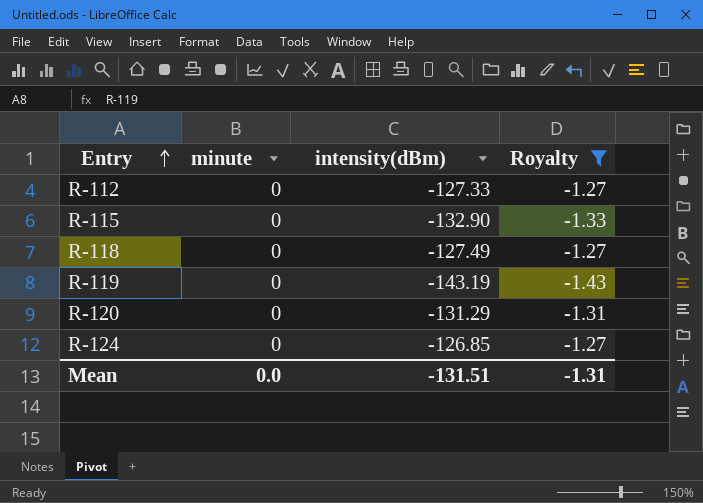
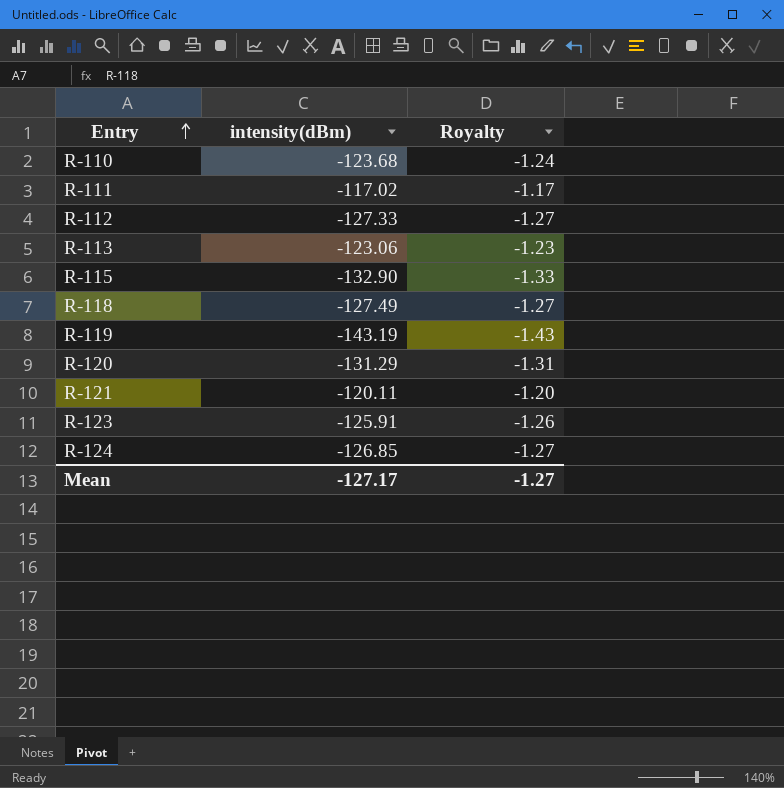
filter: Royalty <= -1.27 -> none
column minute | position: 2 -> none
Mean | intensity(dBm): -131.51 -> -127.17
Mean | Royalty: -1.31 -> -1.27

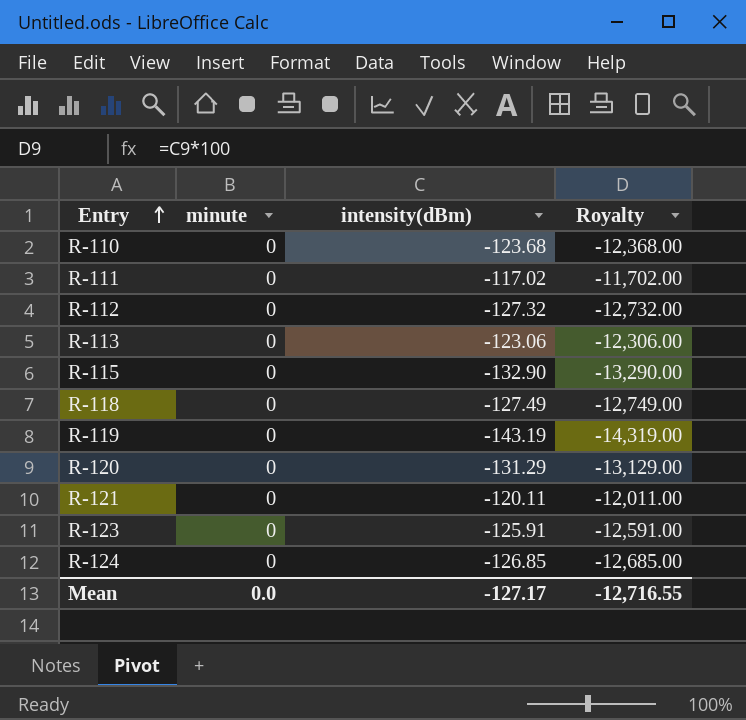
column minute | position: none -> 2
column Royalty | formula: [intensity(dBm)] * 0.01 -> [intensity(dBm)] * 100
R-112 | intensity(dBm): -127.33 -> -127.32
Mean | Royalty: -1.27 -> -12,716.55

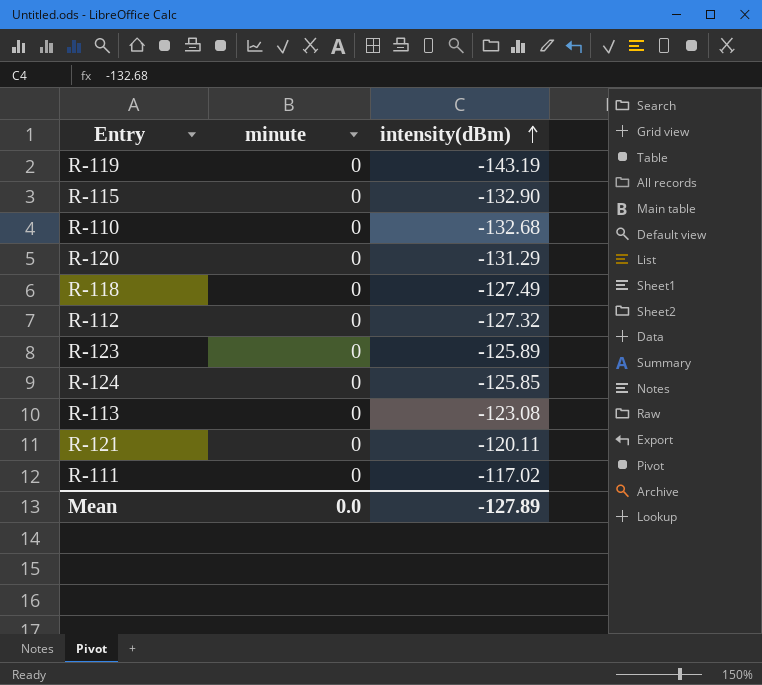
row order: Entry ascending -> intensity(dBm) ascending
column Royalty | formula: [intensity(dBm)] * 100 -> none
R-110 | intensity(dBm): -123.68 -> -132.68
R-123 | intensity(dBm): -125.91 -> -125.89
R-124 | intensity(dBm): -126.85 -> -125.85
R-113 | intensity(dBm): -123.06 -> -123.08
Mean | intensity(dBm): -127.17 -> -127.89

